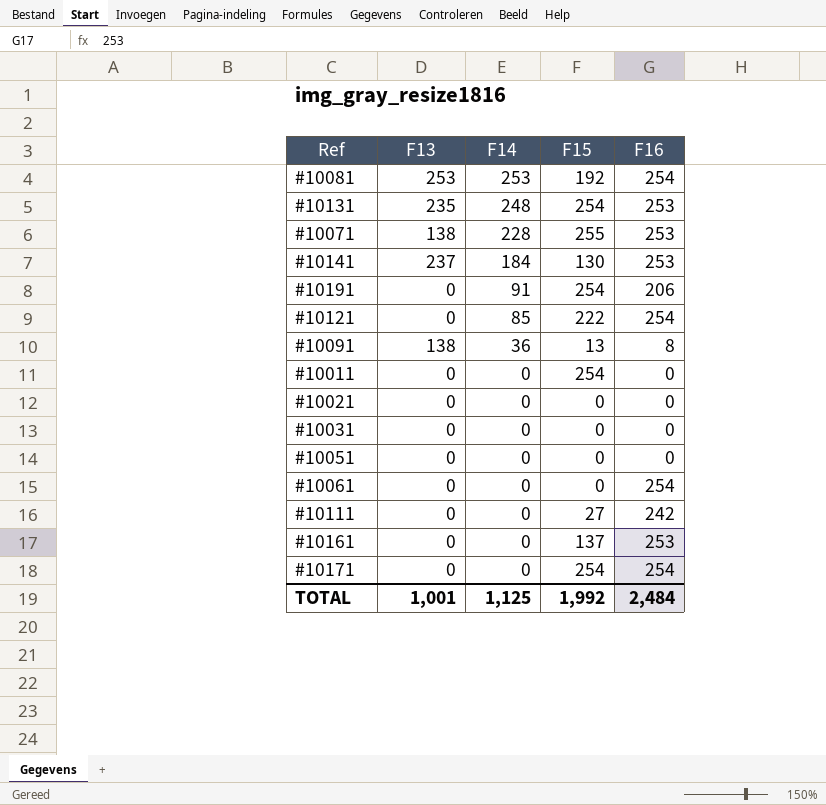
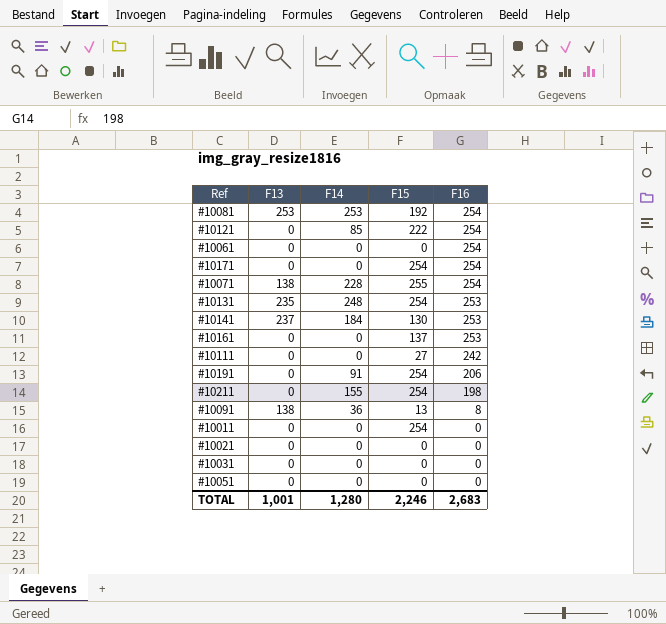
row order: F14 descending -> F16 descending
#10071 | F16: 253 -> 254
row #10211: none -> 0 | 155 | 254 | 198
TOTAL | F14: 1,125 -> 1,280
TOTAL | F15: 1,992 -> 2,246
TOTAL | F16: 2,484 -> 2,683

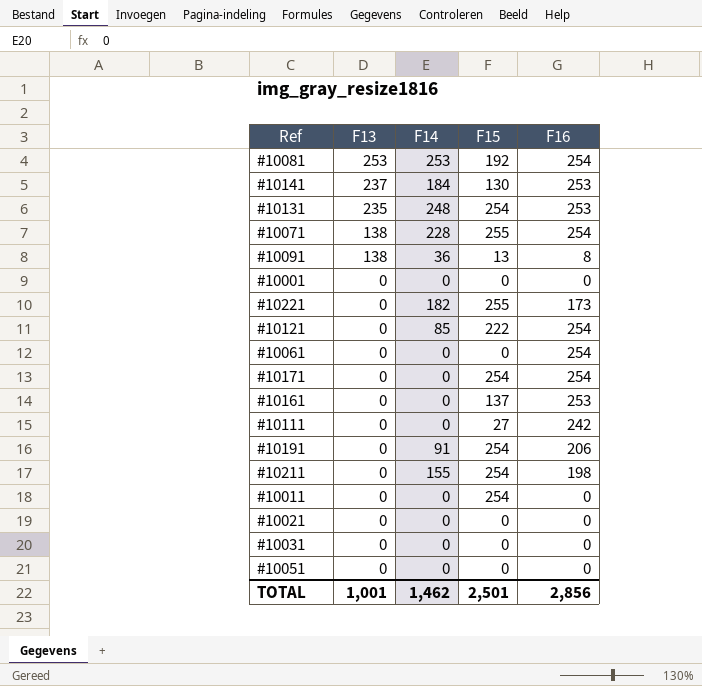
row order: F16 descending -> F13 descending
row #10001: none -> 0 | 0 | 0 | 0
row #10221: none -> 0 | 182 | 255 | 173
TOTAL | F14: 1,280 -> 1,462
TOTAL | F15: 2,246 -> 2,501
TOTAL | F16: 2,683 -> 2,856

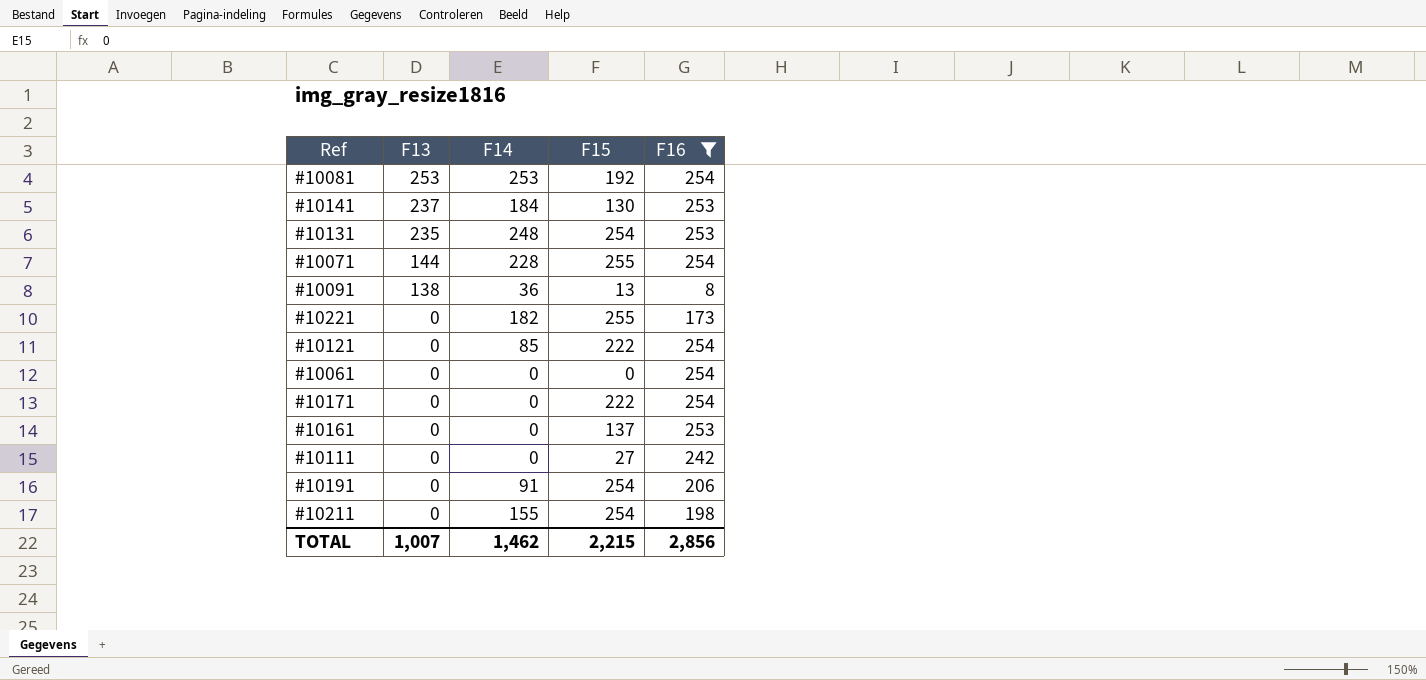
filter: none -> F16 != 0
#10071 | F13: 138 -> 144
#10171 | F15: 254 -> 222
TOTAL | F13: 1,001 -> 1,007
TOTAL | F15: 2,501 -> 2,215

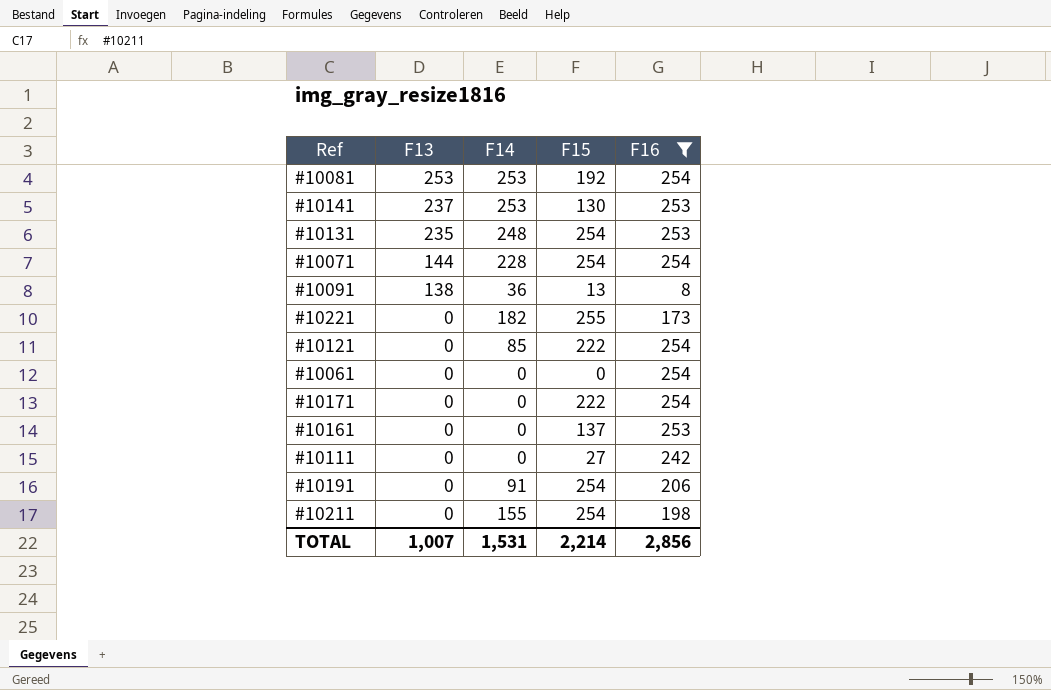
#10141 | F14: 184 -> 253
#10071 | F15: 255 -> 254
TOTAL | F14: 1,462 -> 1,531
TOTAL | F15: 2,215 -> 2,214

